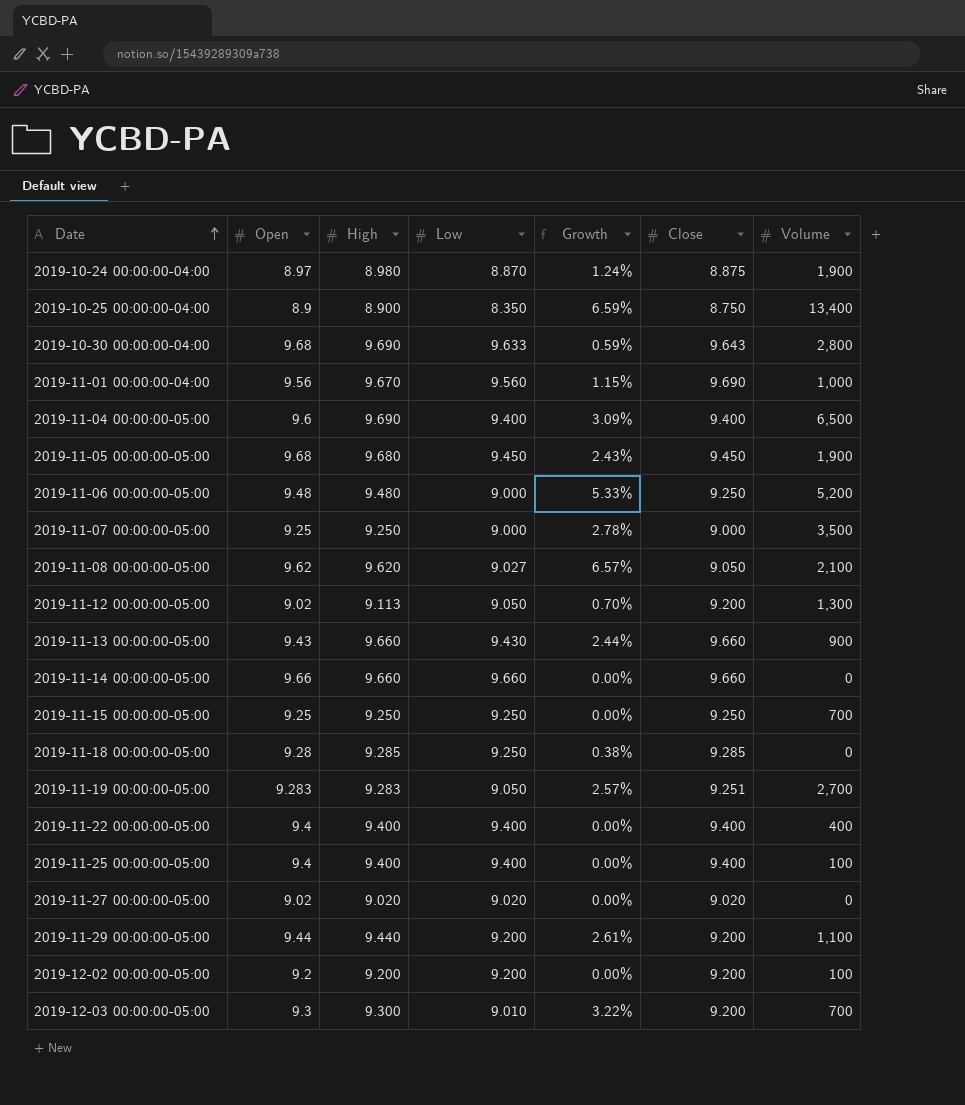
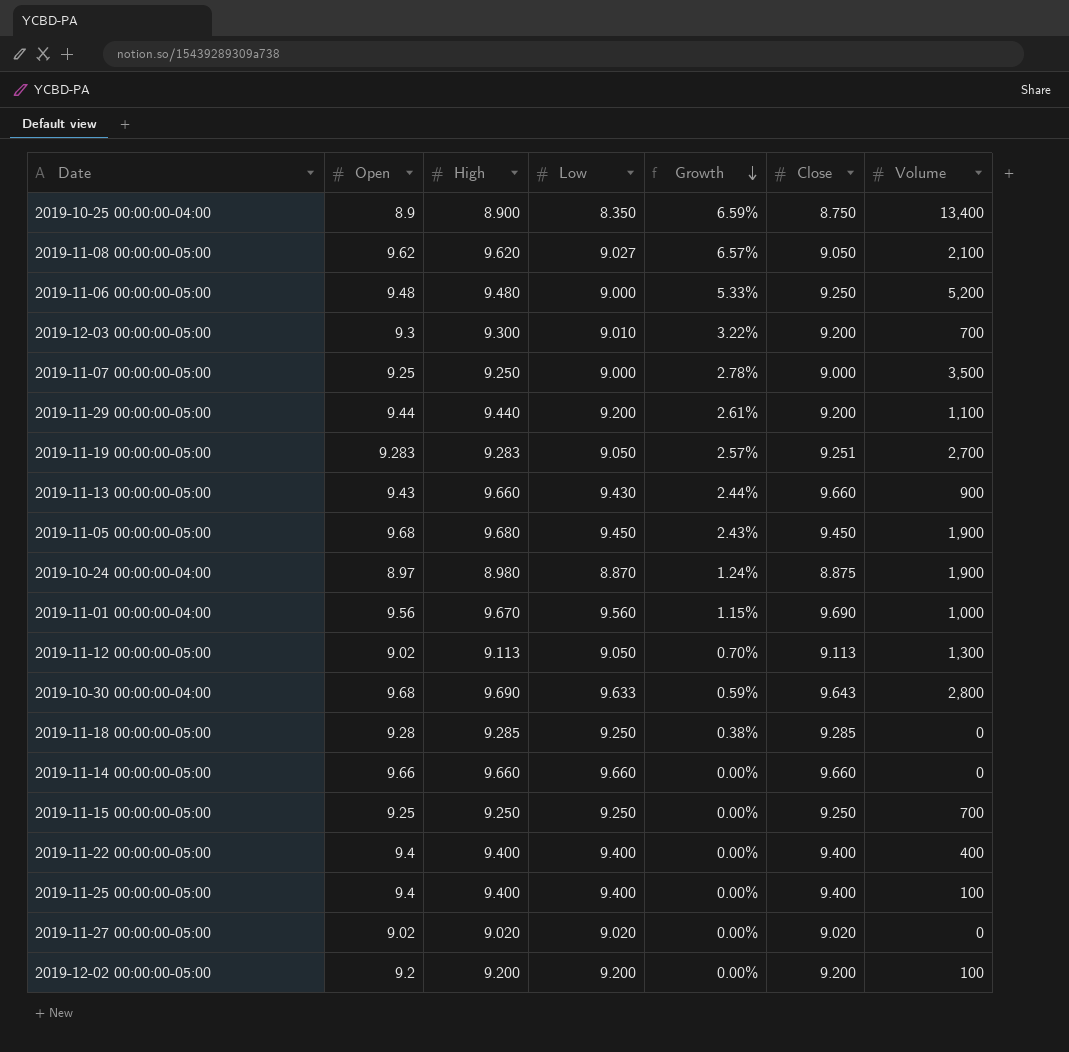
row order: Date ascending -> Growth descending
row 2019-11-04 00:00:00-05:00: 9.6 | 9.690 | 9.400 | 3.09% | 9.400 | 6,500 -> none
2019-11-12 00:00:00-05:00 | Close: 9.200 -> 9.113

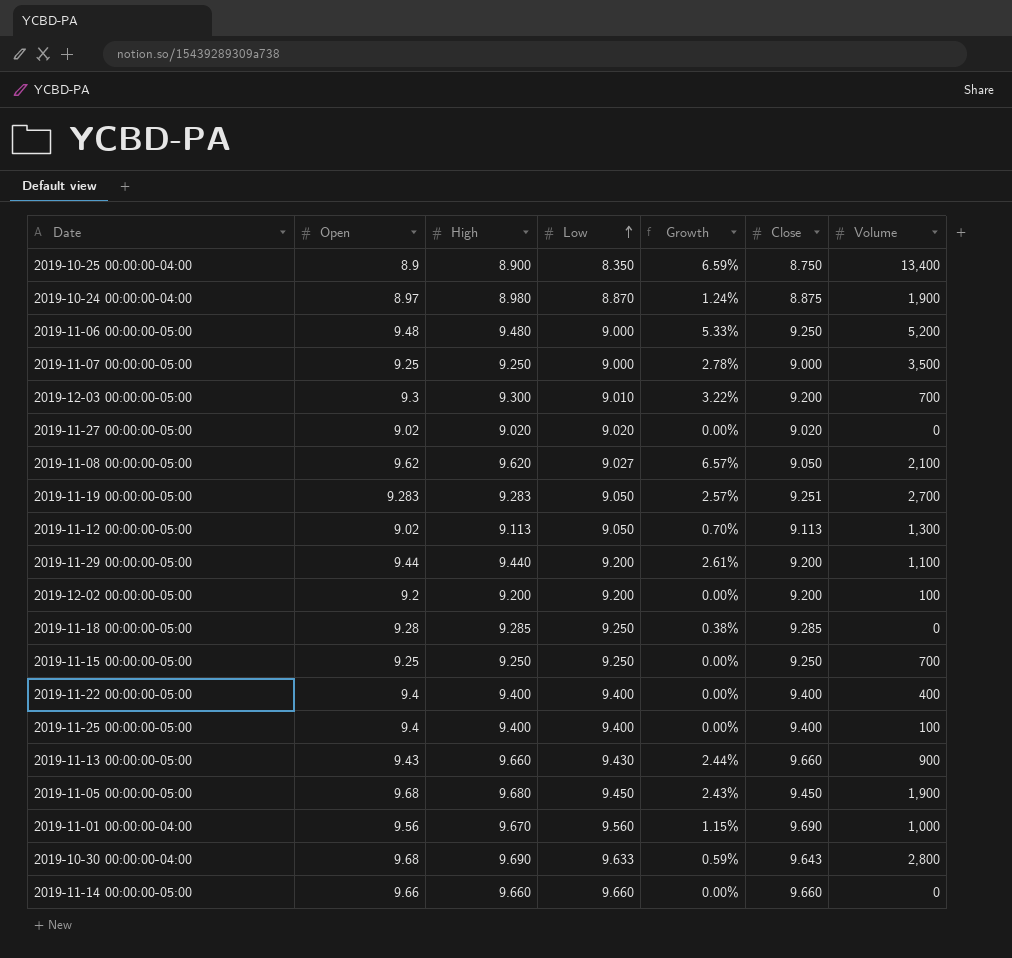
row order: Growth descending -> Low ascending

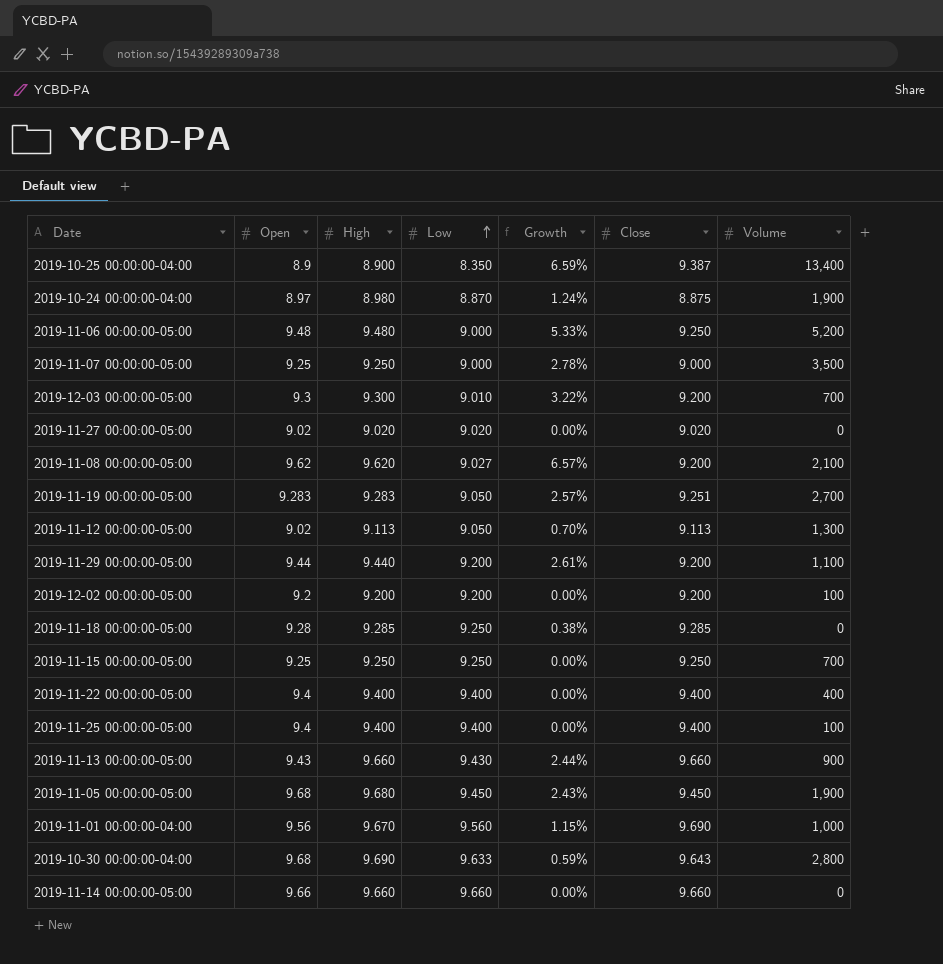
2019-10-25 00:00:00-04:00 | Close: 8.750 -> 9.387
2019-11-08 00:00:00-05:00 | Close: 9.050 -> 9.200

